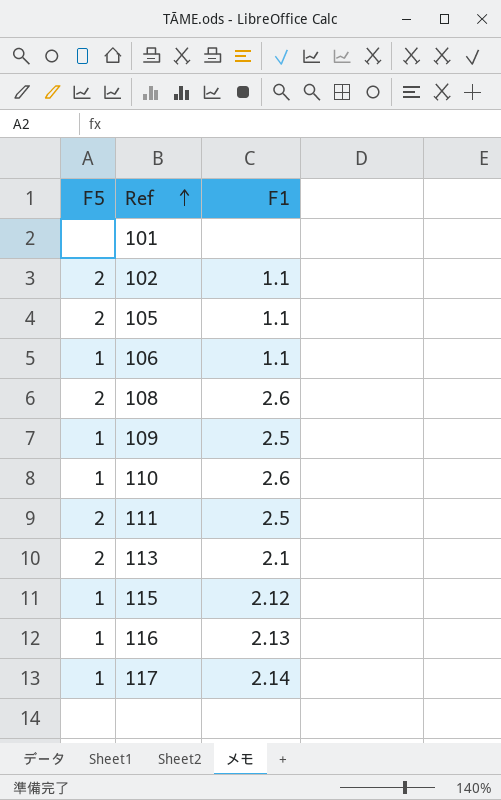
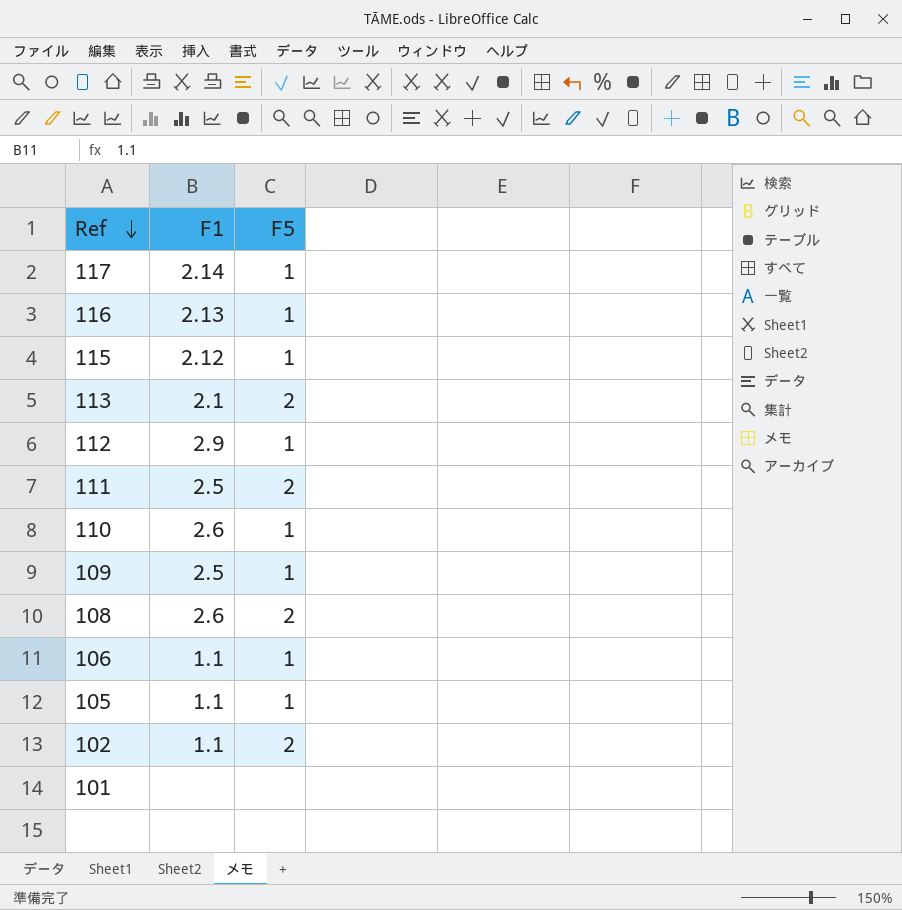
row order: Ref ascending -> Ref descending
column F5 | position: 1 -> 3
row 112: none -> 2.9 | 1
105 | F5: 2 -> 1

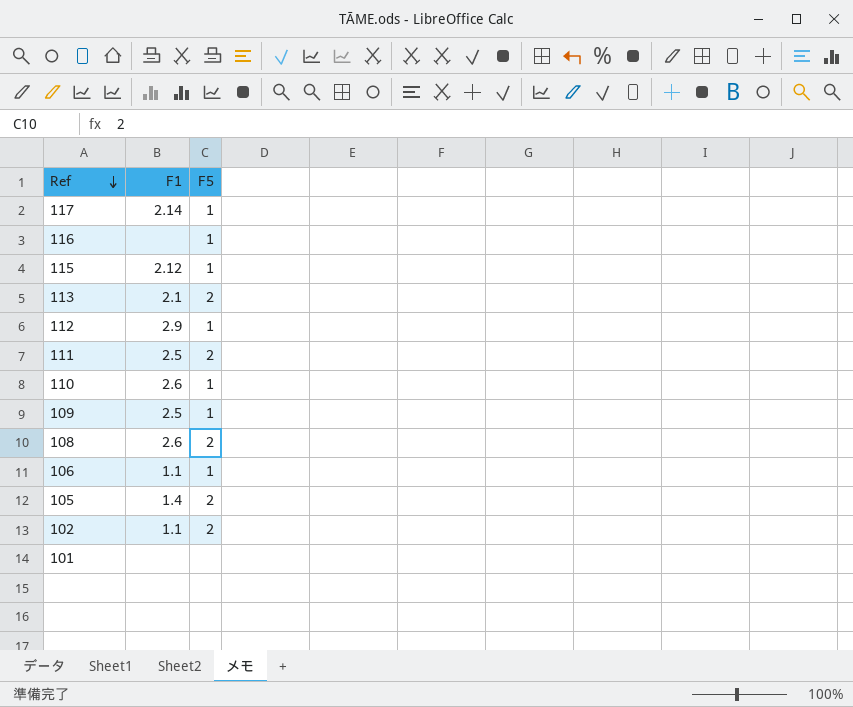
116 | F1: 2.13 -> none
105 | F1: 1.1 -> 1.4
105 | F5: 1 -> 2

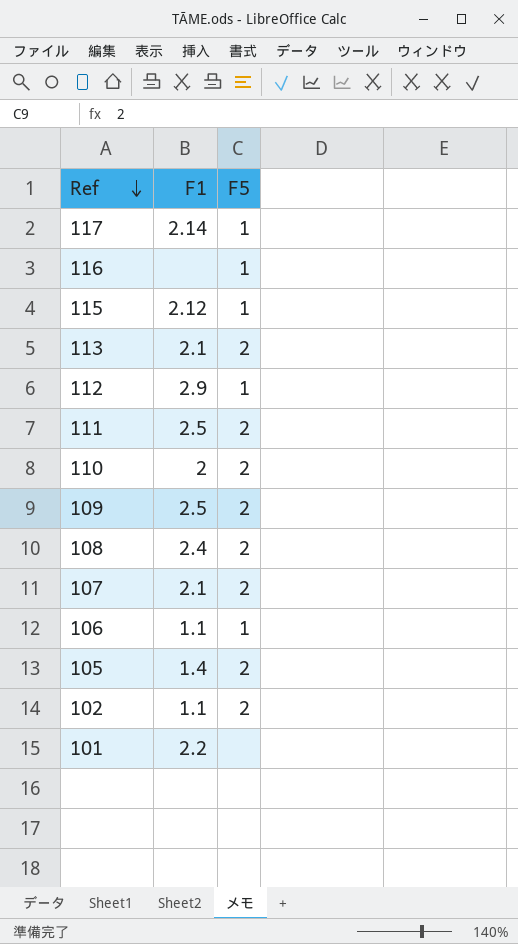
110 | F1: 2.6 -> 2
110 | F5: 1 -> 2
109 | F5: 1 -> 2
108 | F1: 2.6 -> 2.4
row 107: none -> 2.1 | 2
101 | F1: none -> 2.2

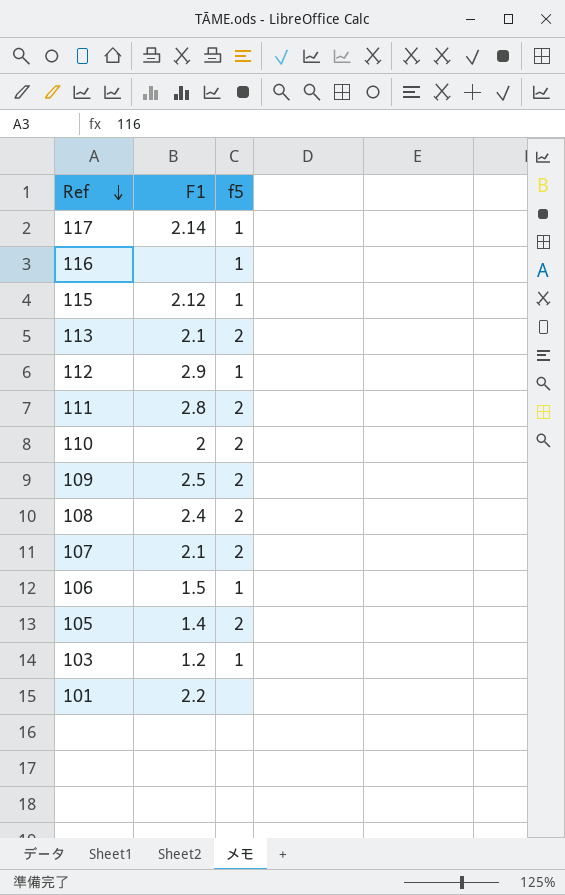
column name: F5 -> f5
row 102: 1.1 | 2 -> none
111 | F1: 2.5 -> 2.8
106 | F1: 1.1 -> 1.5
row 103: none -> 1.2 | 1

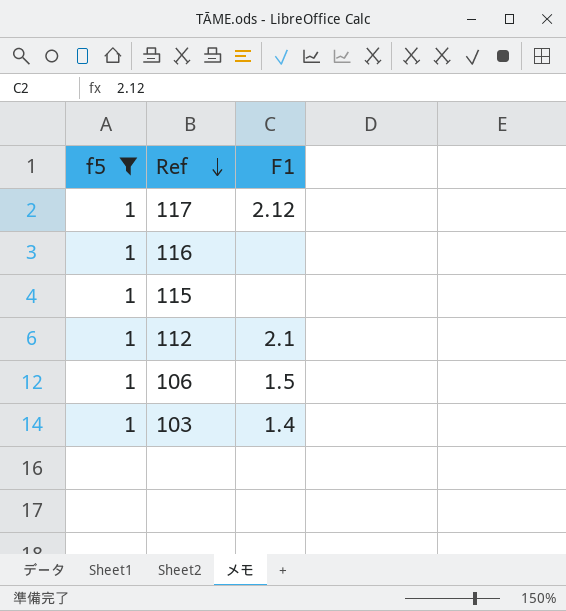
filter: none -> f5 = 1
column f5 | position: 3 -> 1
117 | F1: 2.14 -> 2.12
115 | F1: 2.12 -> none
112 | F1: 2.9 -> 2.1
103 | F1: 1.2 -> 1.4

